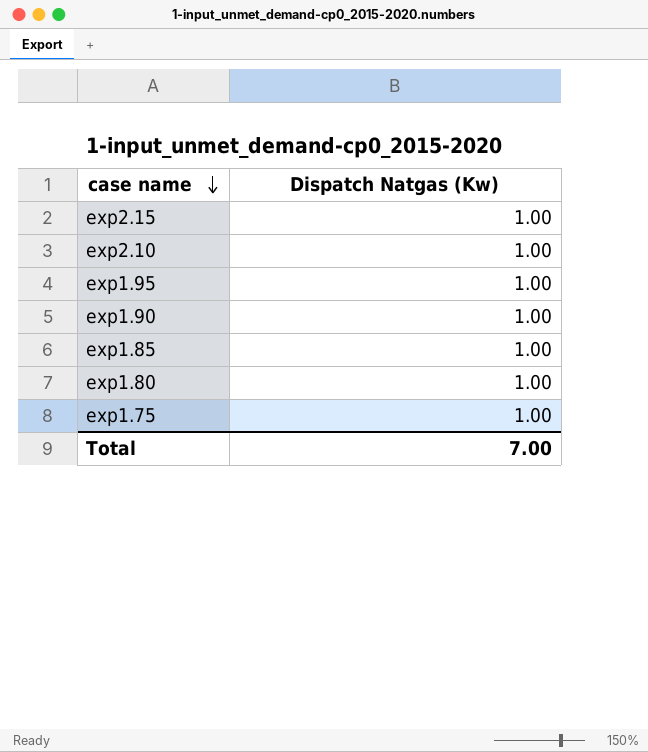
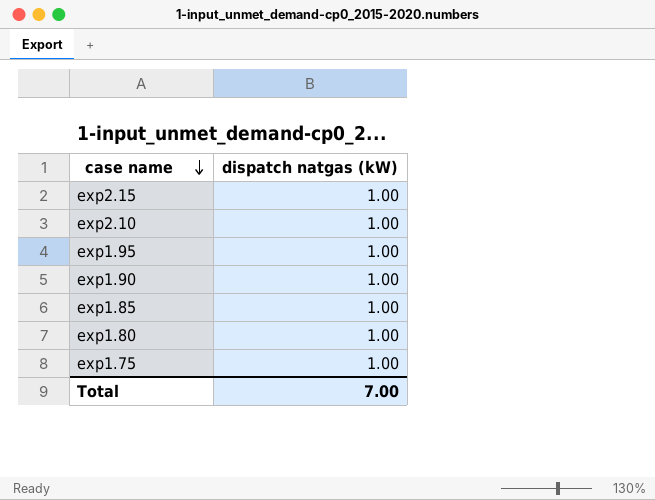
column name: Dispatch Natgas (Kw) -> dispatch natgas (kW)

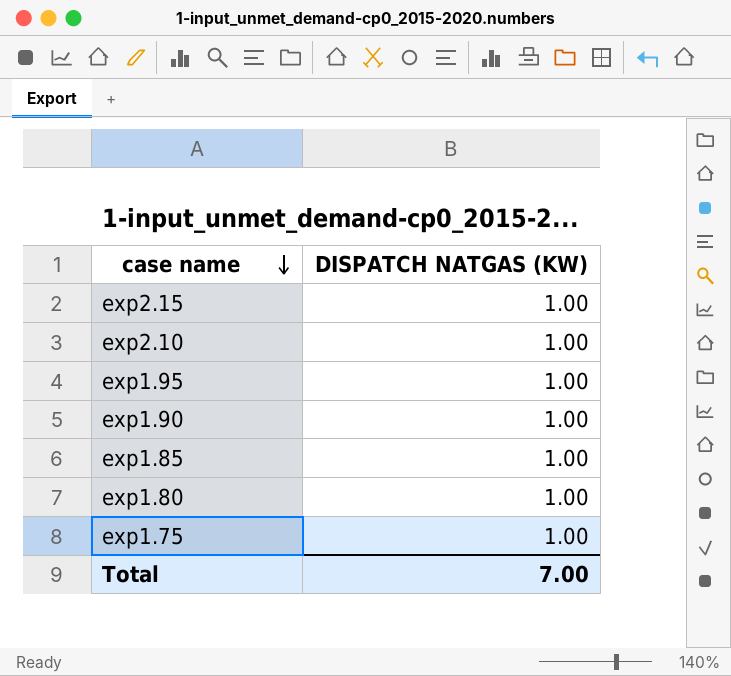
column name: dispatch natgas (kW) -> DISPATCH NATGAS (KW)

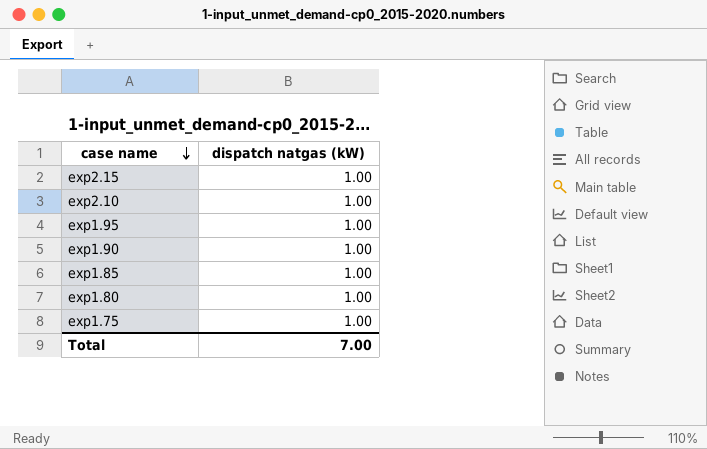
column name: DISPATCH NATGAS (KW) -> dispatch natgas (kW)

